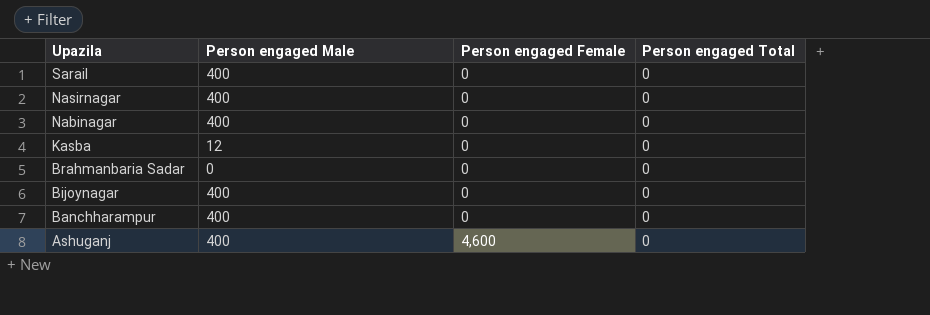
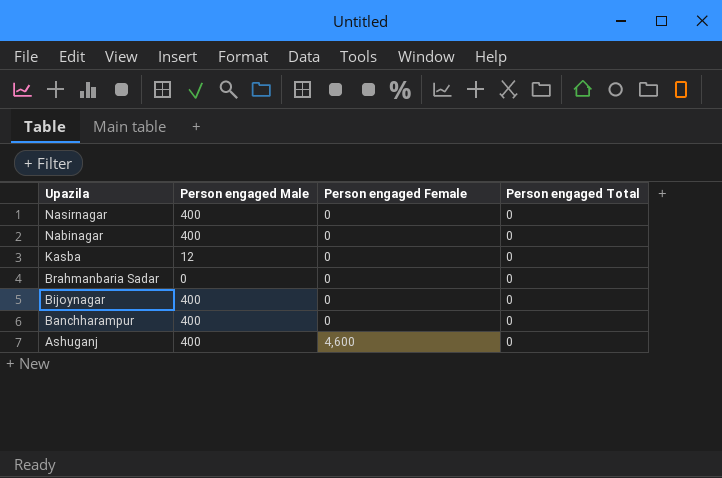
row Sarail: 400 | 0 | 0 -> none

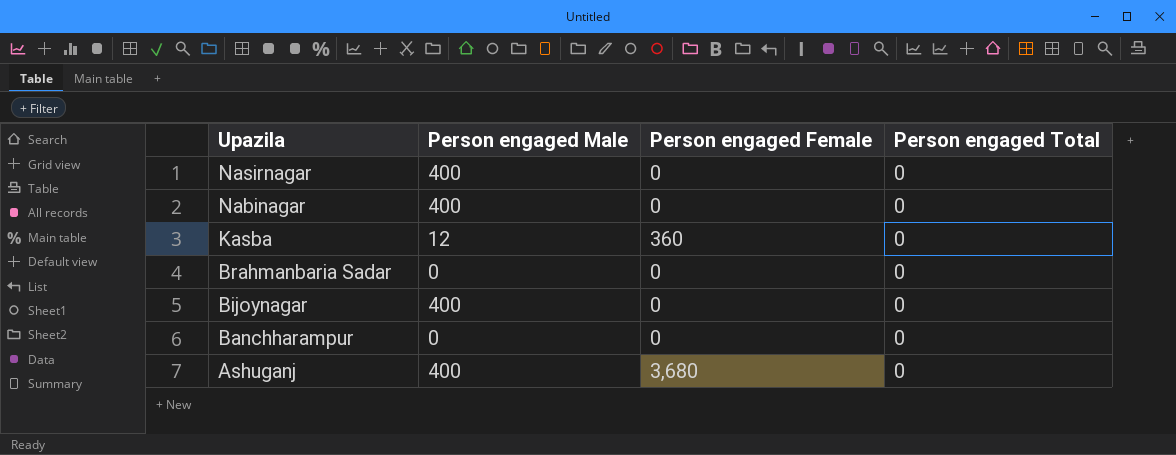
Kasba | Person engaged Female: 0 -> 360
Banchharampur | Person engaged Male: 400 -> 0
Ashuganj | Person engaged Female: 4,600 -> 3,680

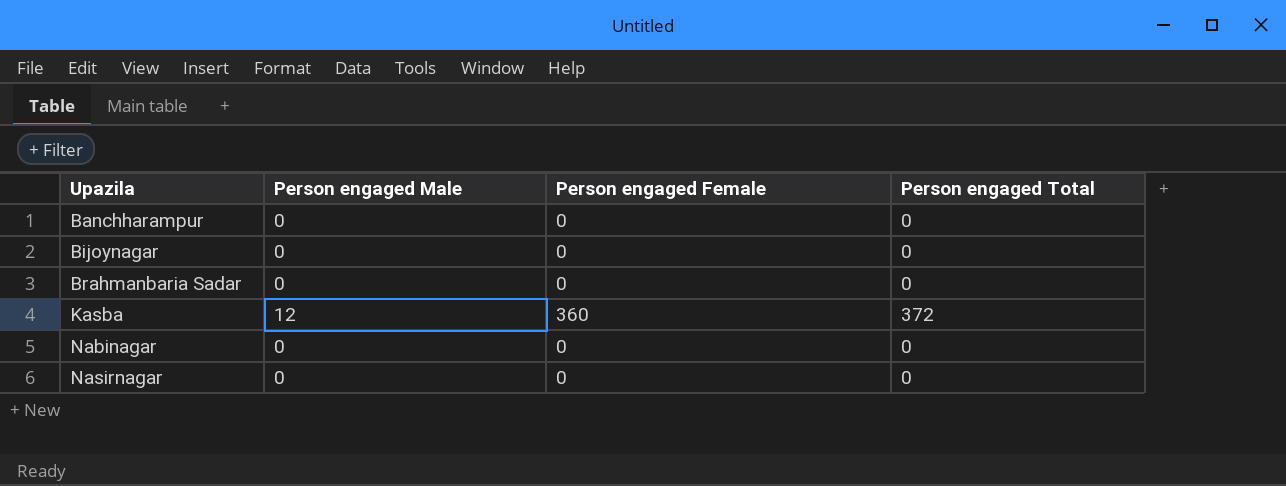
row order: Upazila descending -> Upazila ascending
row Ashuganj: 400 | 3,680 | 0 -> none
Bijoynagar | Person engaged Male: 400 -> 0
Kasba | Person engaged Total: 0 -> 372
Nabinagar | Person engaged Male: 400 -> 0
Nasirnagar | Person engaged Male: 400 -> 0

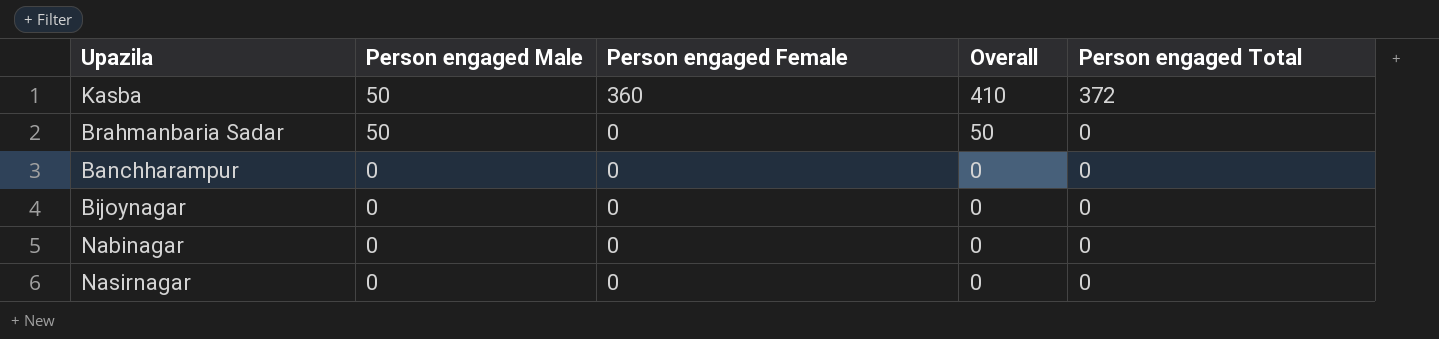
row order: Upazila ascending -> Person engaged Male descending
column Overall | formula: none -> [Person engaged Male] + [Person engaged Female]
Kasba | Person engaged Male: 12 -> 50
Brahmanbaria Sadar | Person engaged Male: 0 -> 50

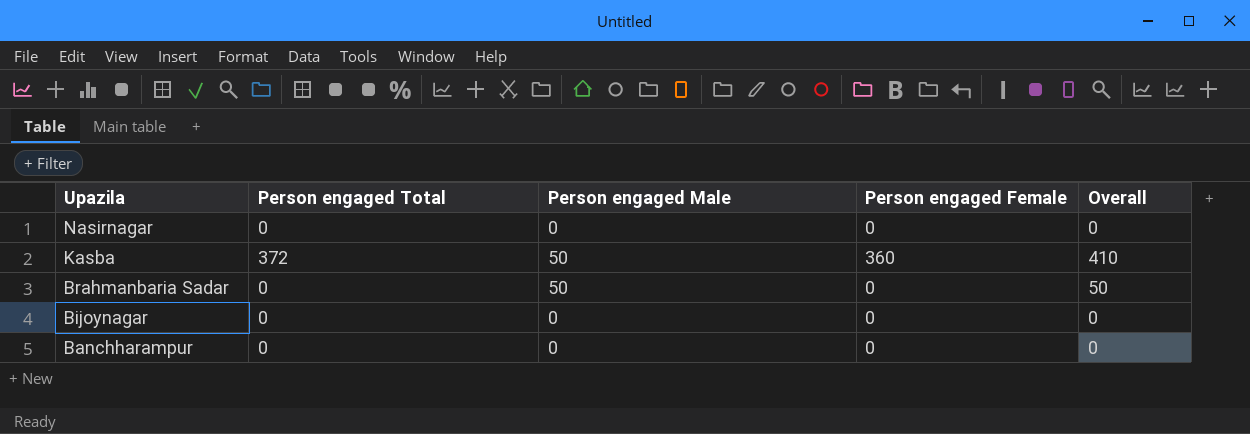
row order: Person engaged Male descending -> Upazila descending
column Person engaged Total | position: 5 -> 2
row Nabinagar: 0 | 0 | 0 | 0 -> none

